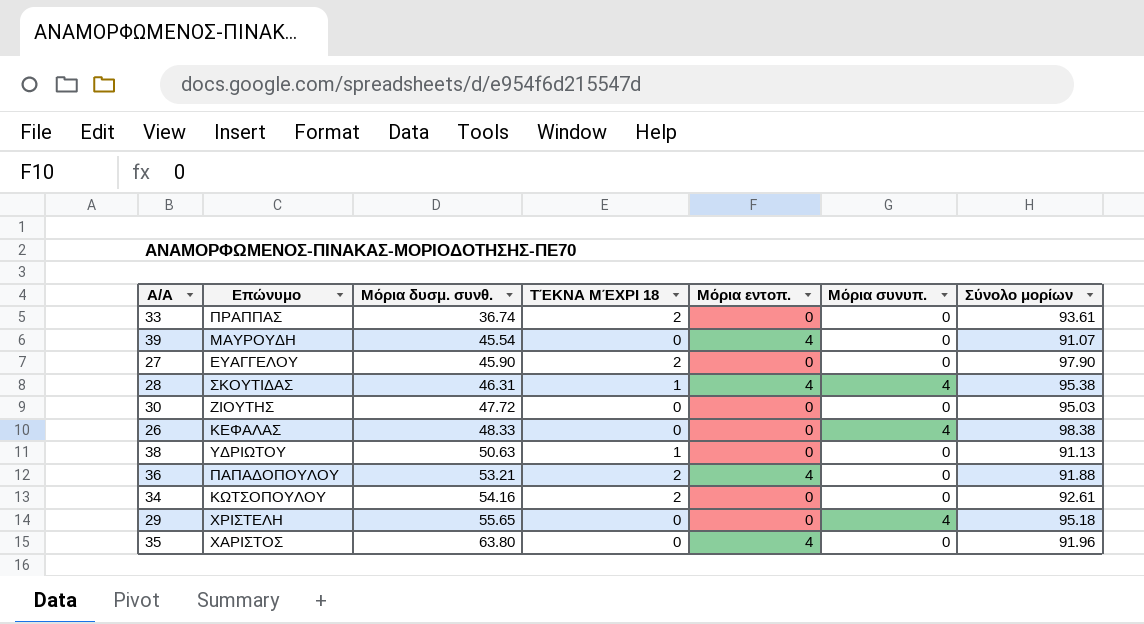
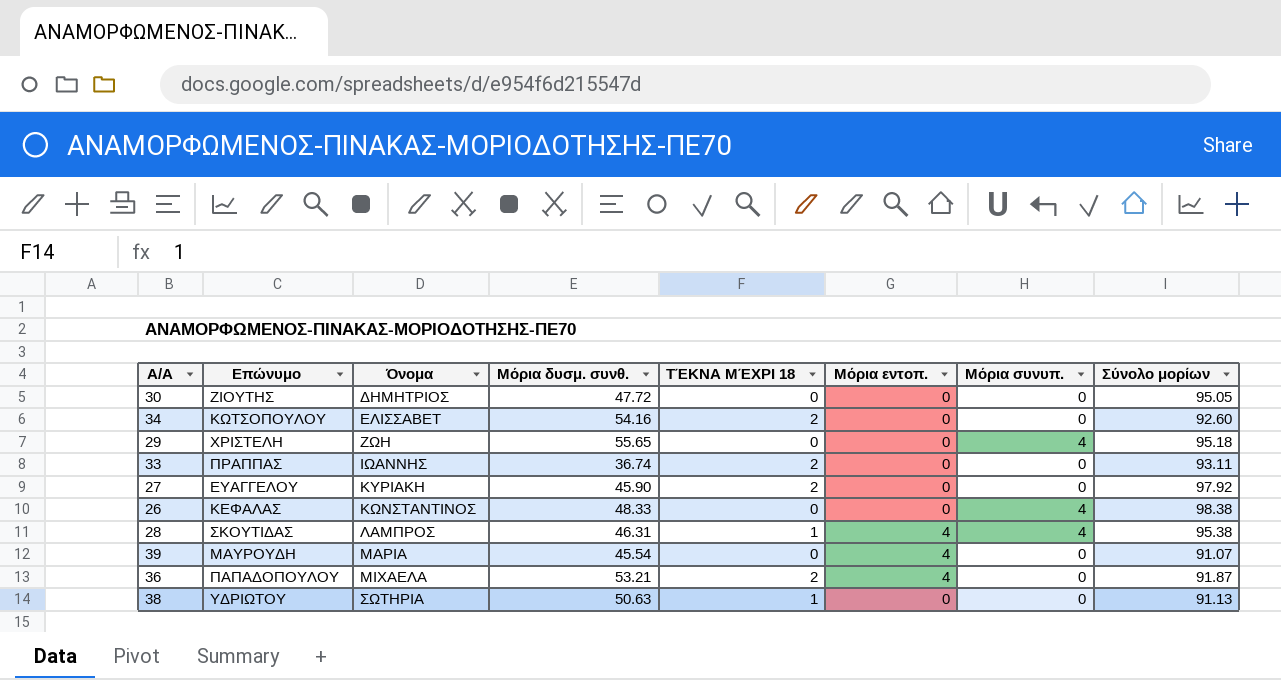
row order: Μόρια δυσμ. συνθ. ascending -> Όνομα ascending
column Όνομα | position: none -> 3
row 35: ΧΑΡΙΣΤΟΣ | 63.80 | 0 | 4 | 0 | 91.96 -> none
30 | Σύνολο μορίων: 95.03 -> 95.05
34 | Σύνολο μορίων: 92.61 -> 92.60
33 | Σύνολο μορίων: 93.61 -> 93.11
27 | Σύνολο μορίων: 97.90 -> 97.92
36 | Σύνολο μορίων: 91.88 -> 91.87

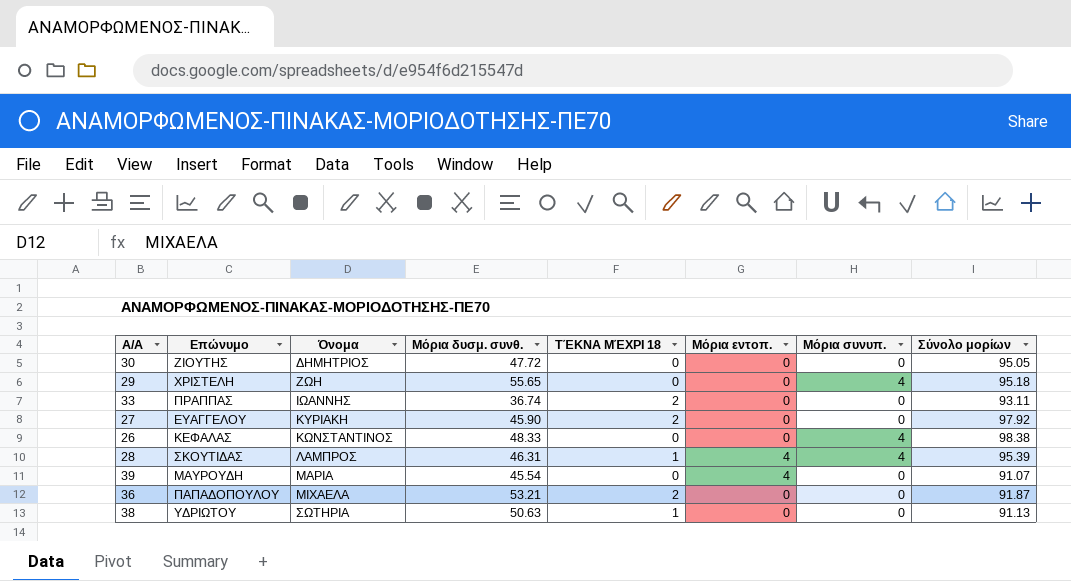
row 34: ΚΩΤΣΟΠΟΥΛΟΥ | ΕΛΙΣΣΑΒΕΤ | 54.16 | 2 | 0 | 0 | 92.60 -> none
28 | Σύνολο μορίων: 95.38 -> 95.39
36 | Μόρια εντοπ.: 4 -> 0

